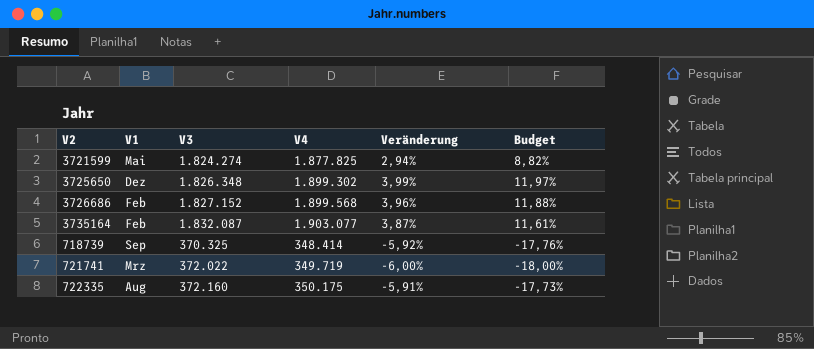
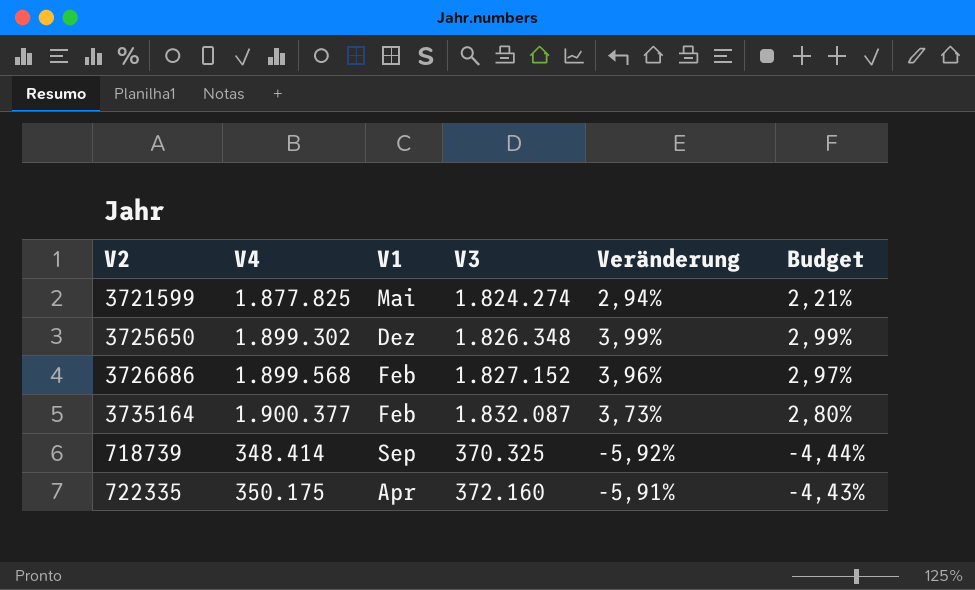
column V4 | position: 4 -> 2
column Budget | formula: [Veränderung] * 3 -> [Veränderung] * 0,75
row 721741: Mrz | 372.022 | 349.719 | -6,00% | -18,00% -> none
3735164 | V4: 1.903.077 -> 1.900.377
3735164 | Veränderung: 3,87% -> 3,73%
722335 | V1: Aug -> Apr

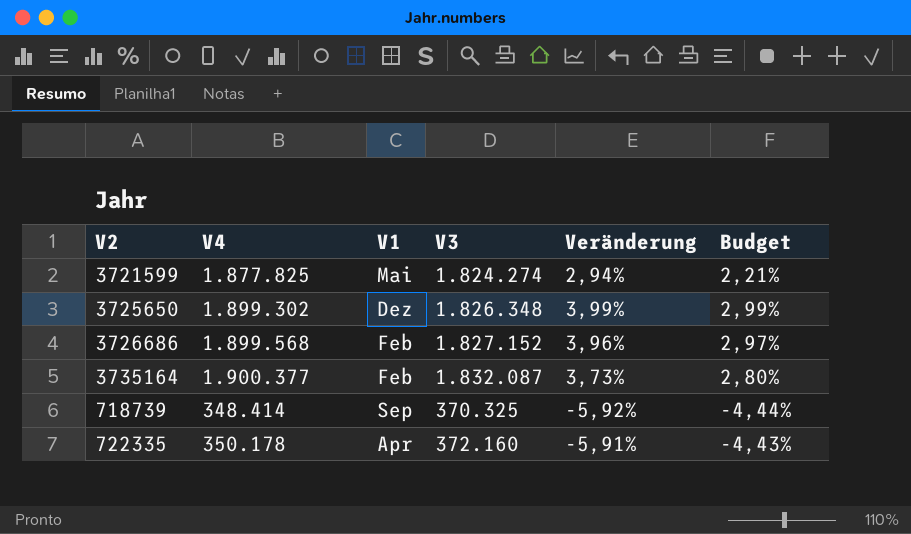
722335 | V4: 350.175 -> 350.178

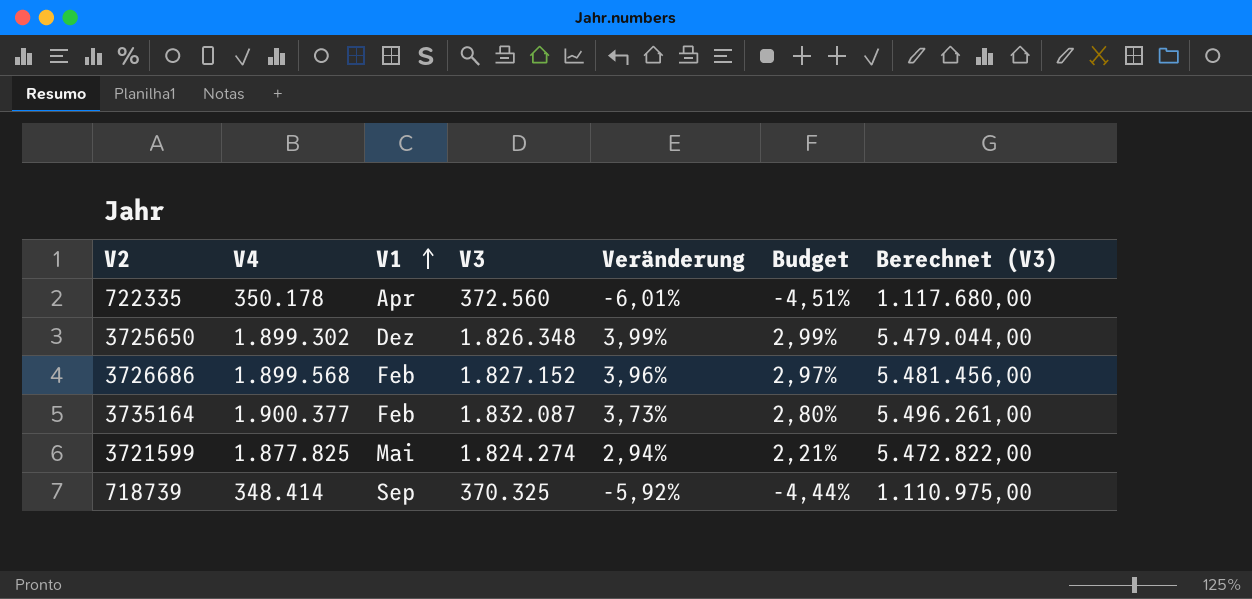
row order: none -> V1 ascending
column Berechnet (V3) | formula: none -> [V3] * 3
722335 | V3: 372.160 -> 372.560
722335 | Veränderung: -5,91% -> -6,01%
722335 | Budget: -4,43% -> -4,51%

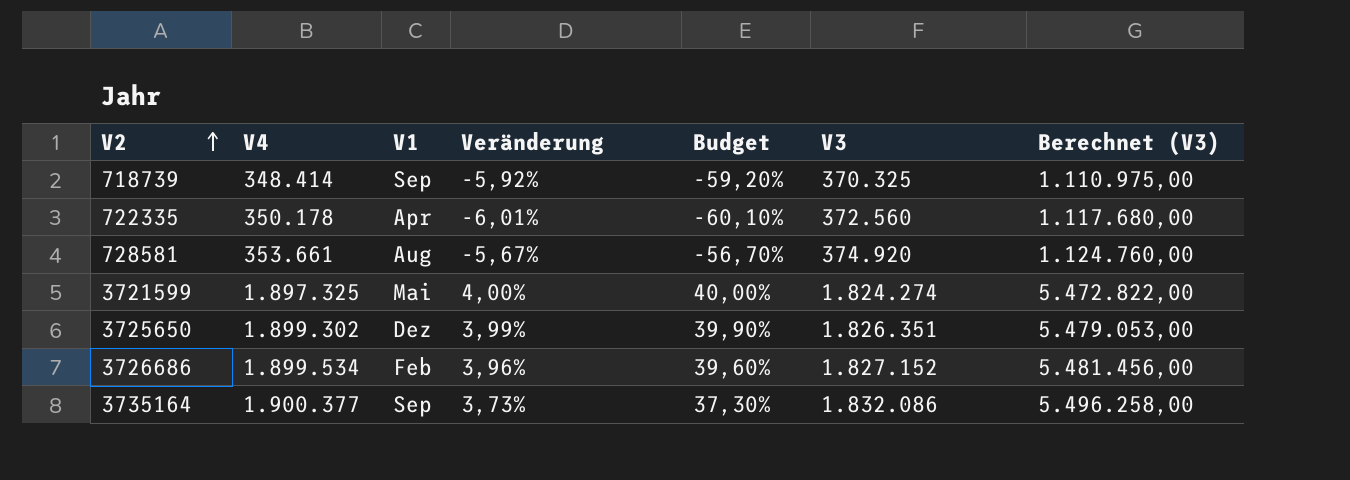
row order: V1 ascending -> V2 ascending
column Budget | formula: [Veränderung] * 0,75 -> [Veränderung] * 10
column V3 | position: 4 -> 6
row 728581: none -> 353.661 | Aug | -5,67% | -56,70% | 374.920 | 1.124.760,00
3721599 | V4: 1.877.825 -> 1.897.325
3721599 | Veränderung: 2,94% -> 4,00%
3725650 | V3: 1.826.348 -> 1.826.351
3725650 | Berechnet (V3): 5.479.044,00 -> 5.479.053,00
3726686 | V4: 1.899.568 -> 1.899.534
3735164 | V1: Feb -> Sep
3735164 | V3: 1.832.087 -> 1.832.086
3735164 | Berechnet (V3): 5.496.261,00 -> 5.496.258,00

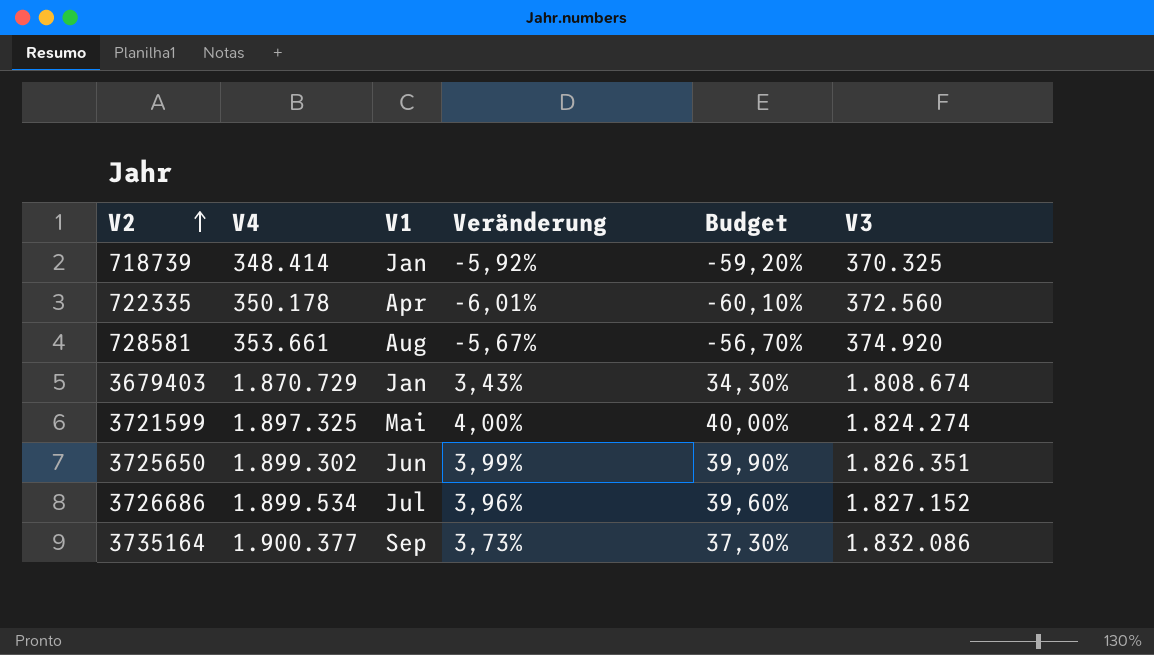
column Berechnet (V3) | formula: [V3] * 3 -> none
718739 | V1: Sep -> Jan
row 3679403: none -> 1.870.729 | Jan | 3,43% | 34,30% | 1.808.674
3725650 | V1: Dez -> Jun
3726686 | V1: Feb -> Jul

